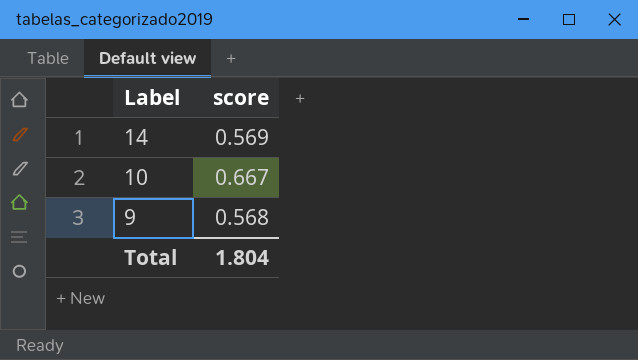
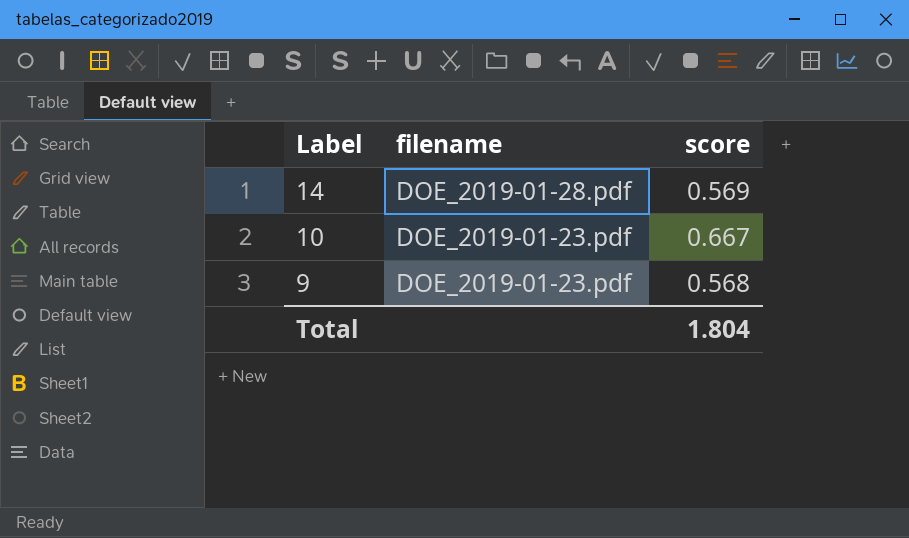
column filename | position: none -> 2

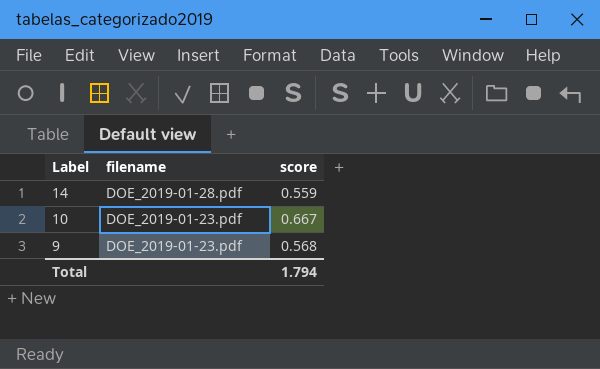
14 | score: 0.569 -> 0.559
Total | score: 1.804 -> 1.794

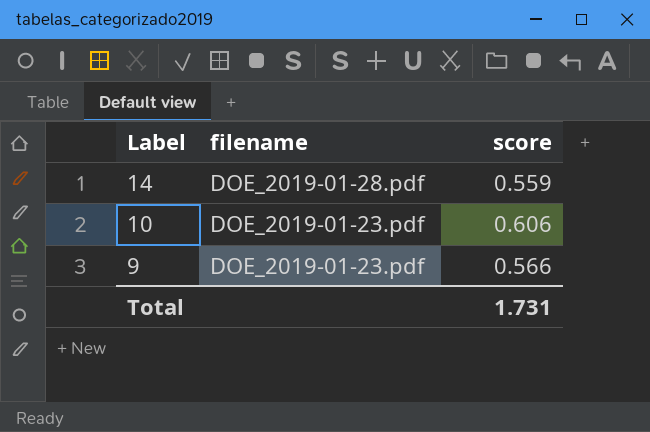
10 | score: 0.667 -> 0.606
9 | score: 0.568 -> 0.566
Total | score: 1.794 -> 1.731

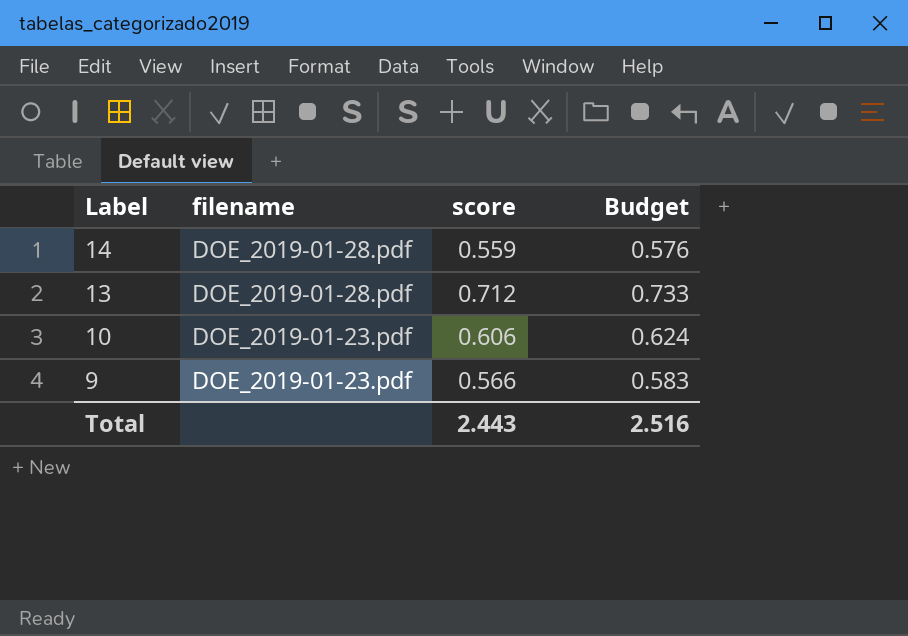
column Budget | formula: none -> [score] * 1.03
row 13: none -> DOE_2019-01-28.pdf | 0.712 | 0.733
Total | score: 1.731 -> 2.443

